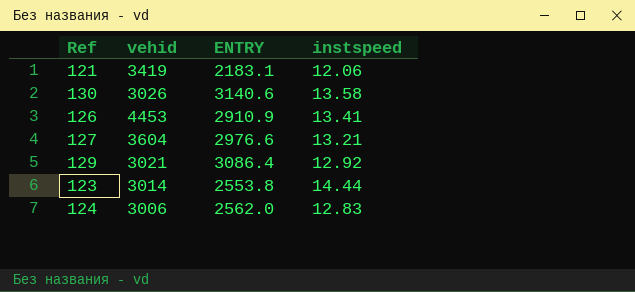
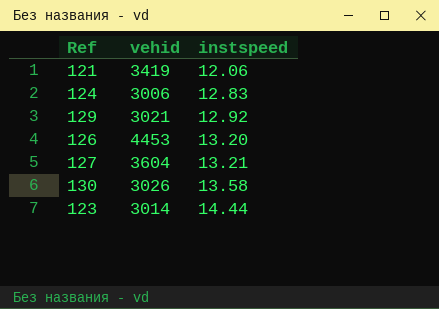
row order: none -> instspeed ascending
column ENTRY | position: 3 -> none
126 | instspeed: 13.41 -> 13.20

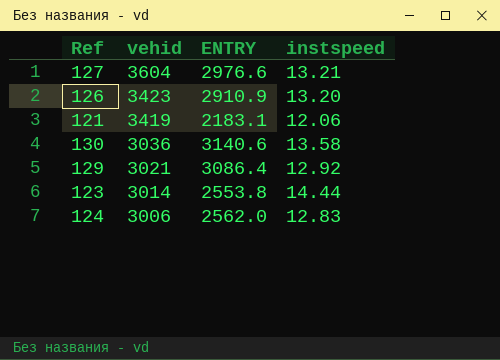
row order: instspeed ascending -> vehid descending
column ENTRY | position: none -> 3
126 | vehid: 4453 -> 3423
130 | vehid: 3026 -> 3036

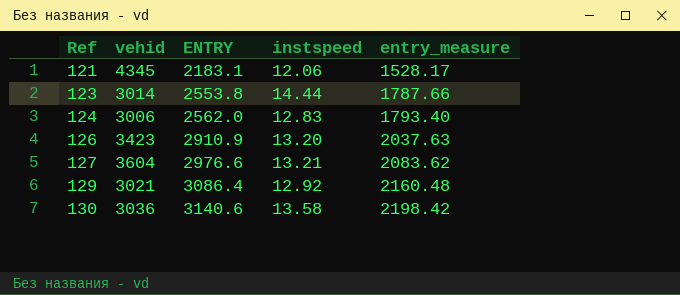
row order: vehid descending -> Ref ascending
column entry_measure | formula: none -> [ENTRY] * 0.7
121 | vehid: 3419 -> 4345

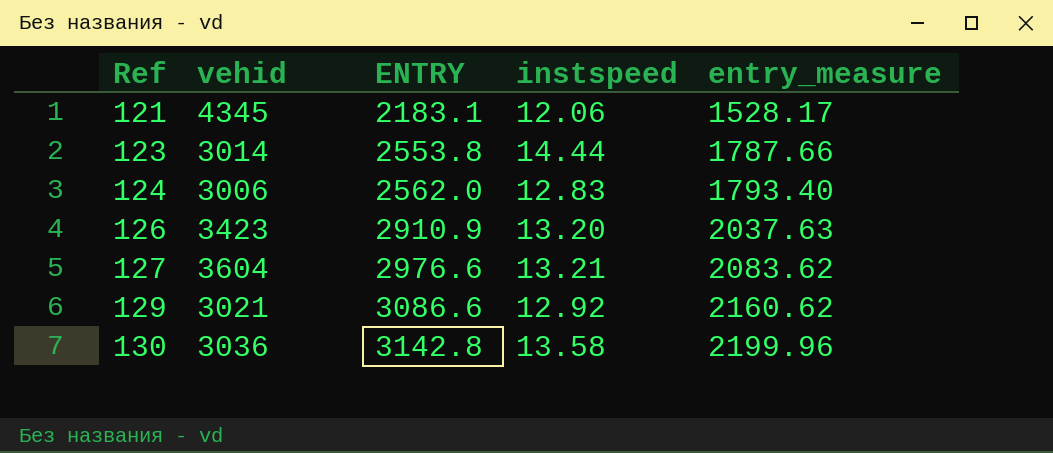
129 | ENTRY: 3086.4 -> 3086.6
129 | entry_measure: 2160.48 -> 2160.62
130 | ENTRY: 3140.6 -> 3142.8
130 | entry_measure: 2198.42 -> 2199.96

